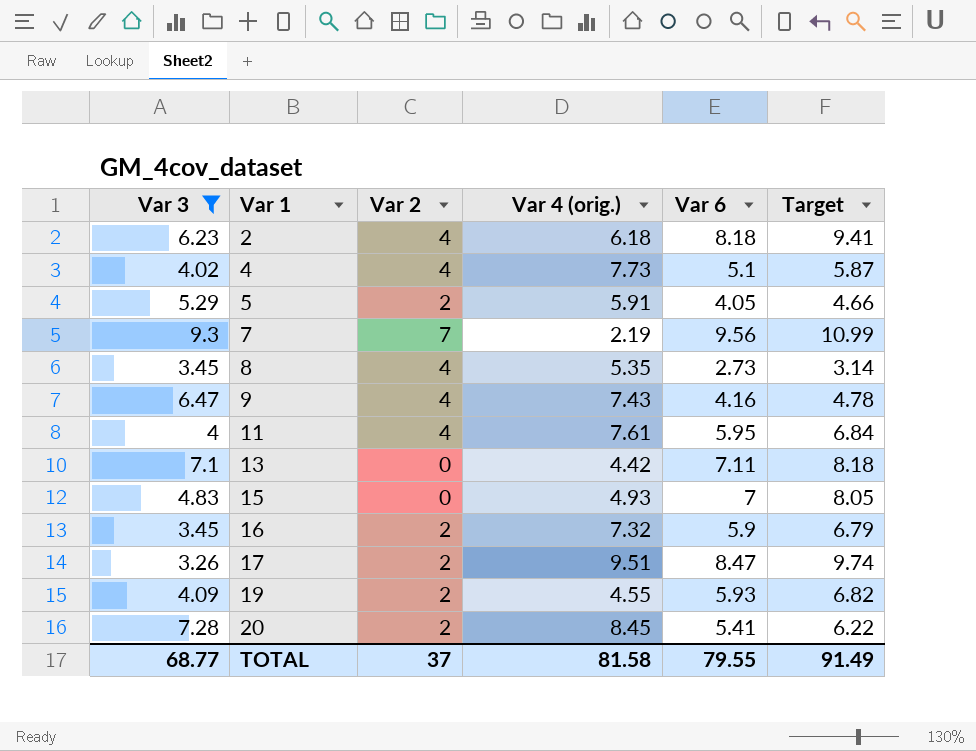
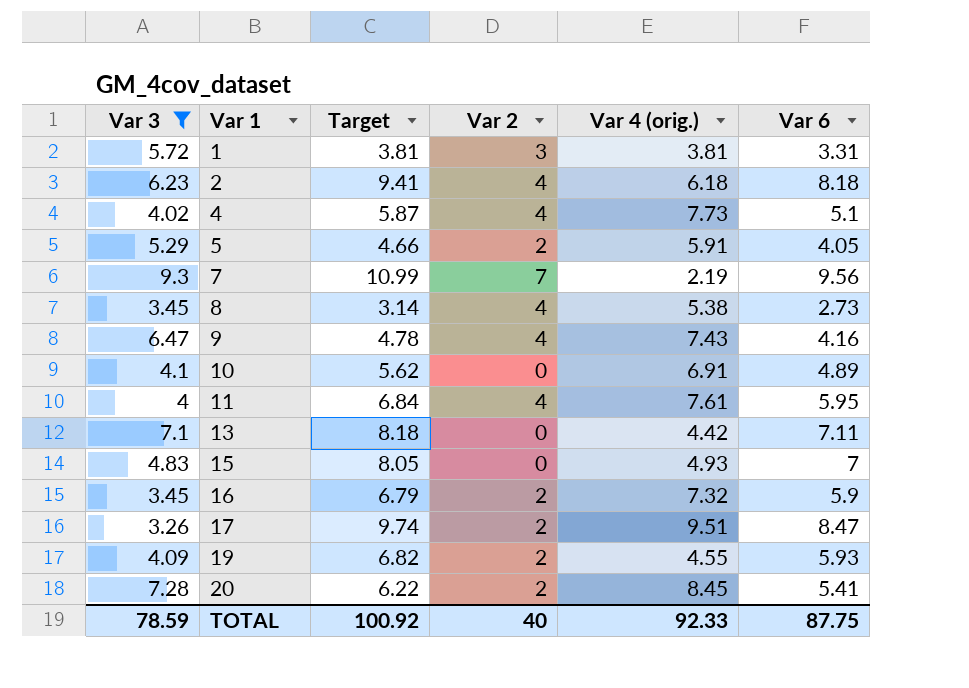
column Target | position: 6 -> 3
row 1: none -> 5.72 | 3.81 | 3 | 3.81 | 3.31
8 | Var 4 (orig.): 5.35 -> 5.38
row 10: none -> 4.1 | 5.62 | 0 | 6.91 | 4.89
TOTAL | Var 3: 68.77 -> 78.59
TOTAL | Target: 91.49 -> 100.92
TOTAL | Var 2: 37 -> 40
TOTAL | Var 4 (orig.): 81.58 -> 92.33
TOTAL | Var 6: 79.55 -> 87.75

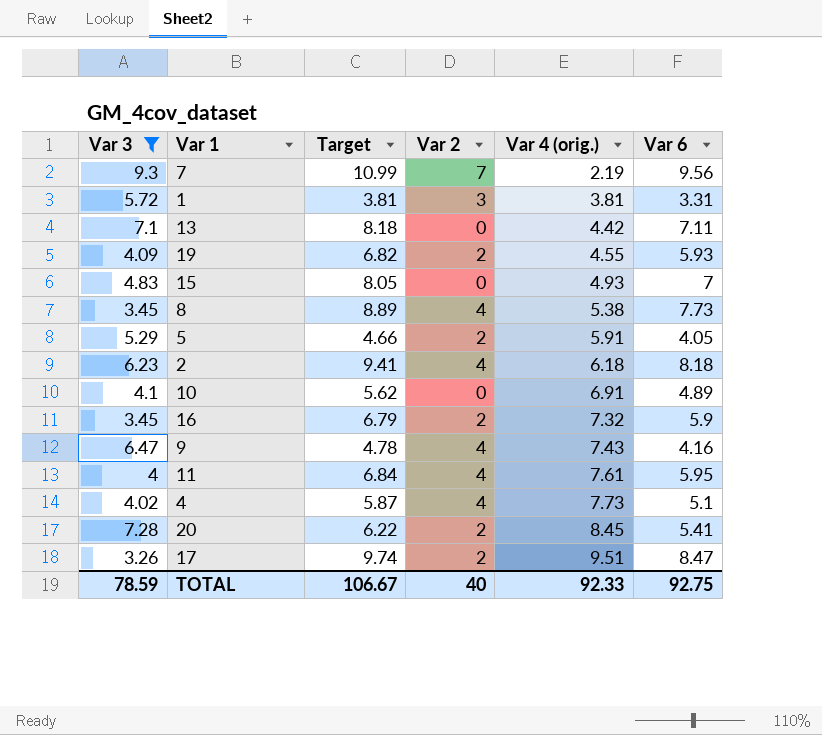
row order: Var 1 ascending -> Var 4 (orig.) ascending
8 | Target: 3.14 -> 8.89
8 | Var 6: 2.73 -> 7.73
TOTAL | Target: 100.92 -> 106.67
TOTAL | Var 6: 87.75 -> 92.75

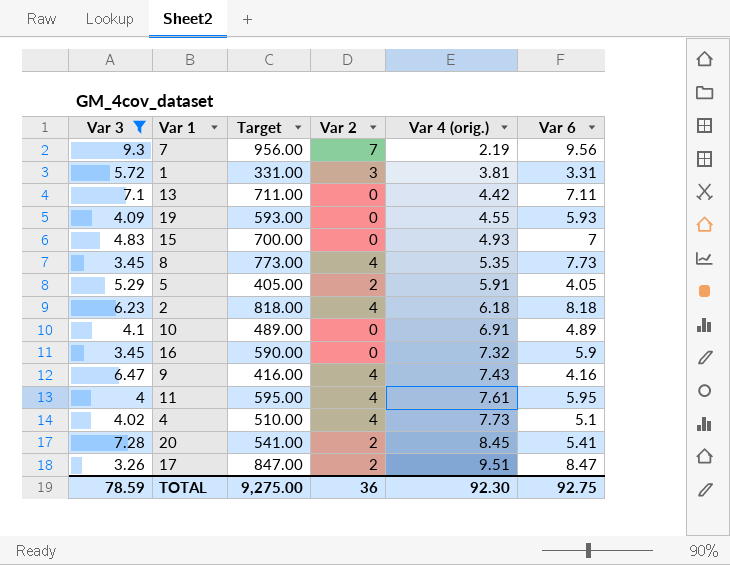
column Target | formula: [Var 6] * 1.15 -> [Var 6] * 100
19 | Var 2: 2 -> 0
8 | Var 4 (orig.): 5.38 -> 5.35
16 | Var 2: 2 -> 0
TOTAL | Target: 106.67 -> 9,275.00
TOTAL | Var 2: 40 -> 36
TOTAL | Var 4 (orig.): 92.33 -> 92.30

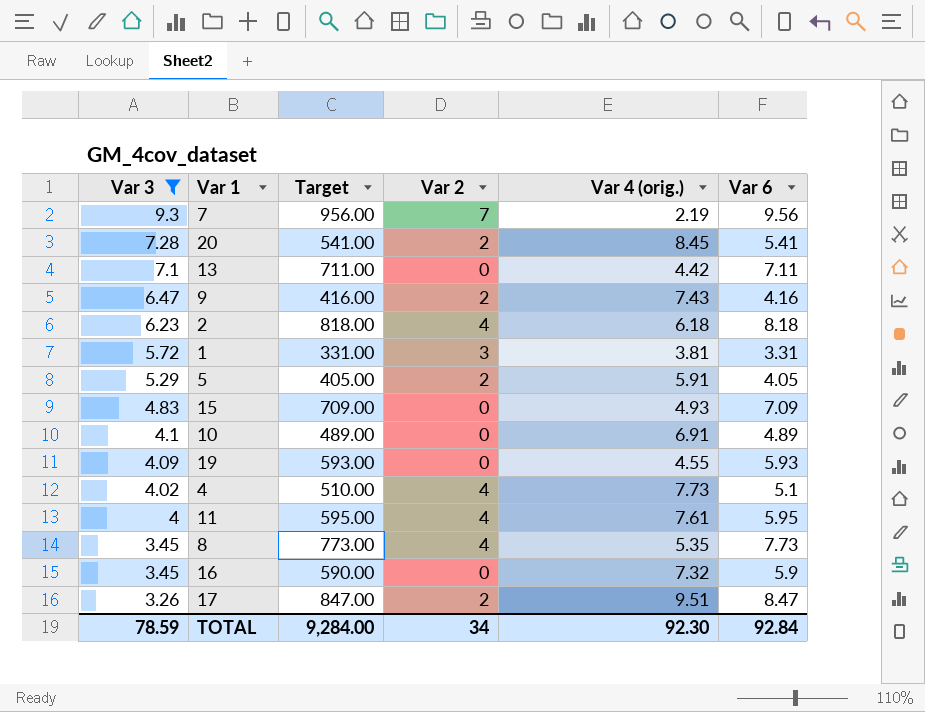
row order: Var 4 (orig.) ascending -> Var 3 descending
9 | Var 2: 4 -> 2
15 | Target: 700.00 -> 709.00
15 | Var 6: 7 -> 7.09
TOTAL | Target: 9,275.00 -> 9,284.00
TOTAL | Var 2: 36 -> 34
TOTAL | Var 6: 92.75 -> 92.84

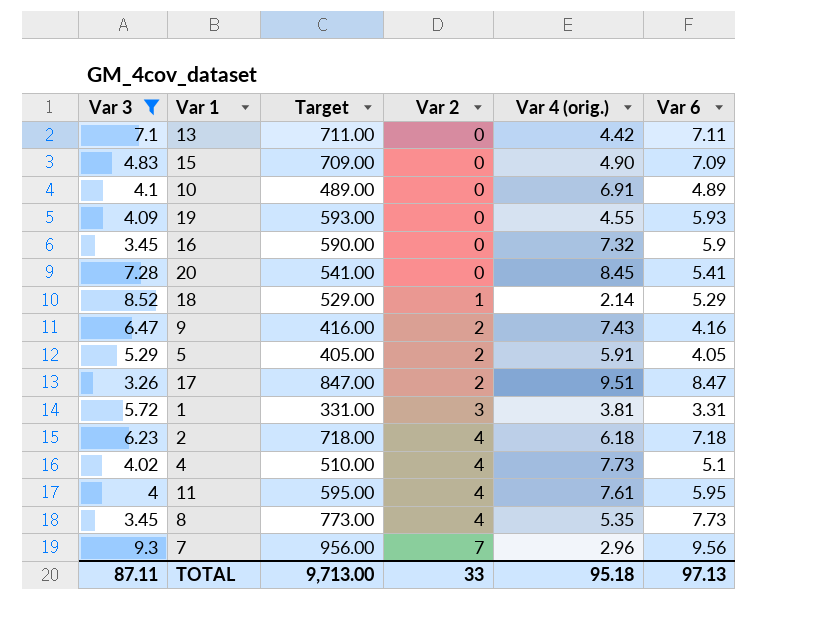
row order: Var 3 descending -> Var 2 ascending
15 | Var 4 (orig.): 4.93 -> 4.90
20 | Var 2: 2 -> 0
row 18: none -> 8.52 | 529.00 | 1 | 2.14 | 5.29
2 | Target: 818.00 -> 718.00
2 | Var 6: 8.18 -> 7.18
7 | Var 4 (orig.): 2.19 -> 2.96
TOTAL | Var 3: 78.59 -> 87.11
TOTAL | Target: 9,284.00 -> 9,713.00
TOTAL | Var 2: 34 -> 33
TOTAL | Var 4 (orig.): 92.30 -> 95.18
TOTAL | Var 6: 92.84 -> 97.13

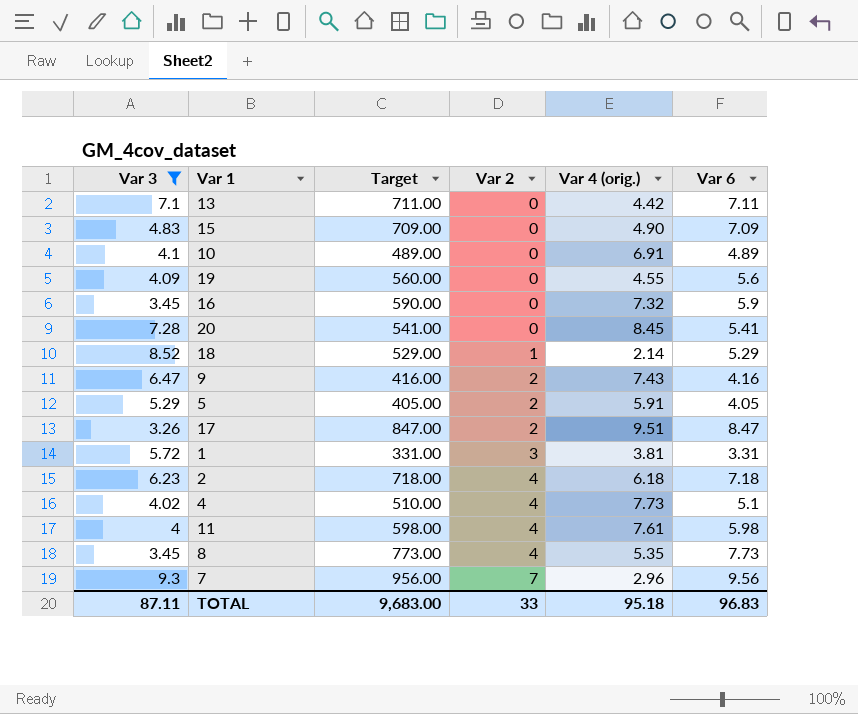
19 | Target: 593.00 -> 560.00
19 | Var 6: 5.93 -> 5.6
11 | Target: 595.00 -> 598.00
11 | Var 6: 5.95 -> 5.98
TOTAL | Target: 9,713.00 -> 9,683.00
TOTAL | Var 6: 97.13 -> 96.83

